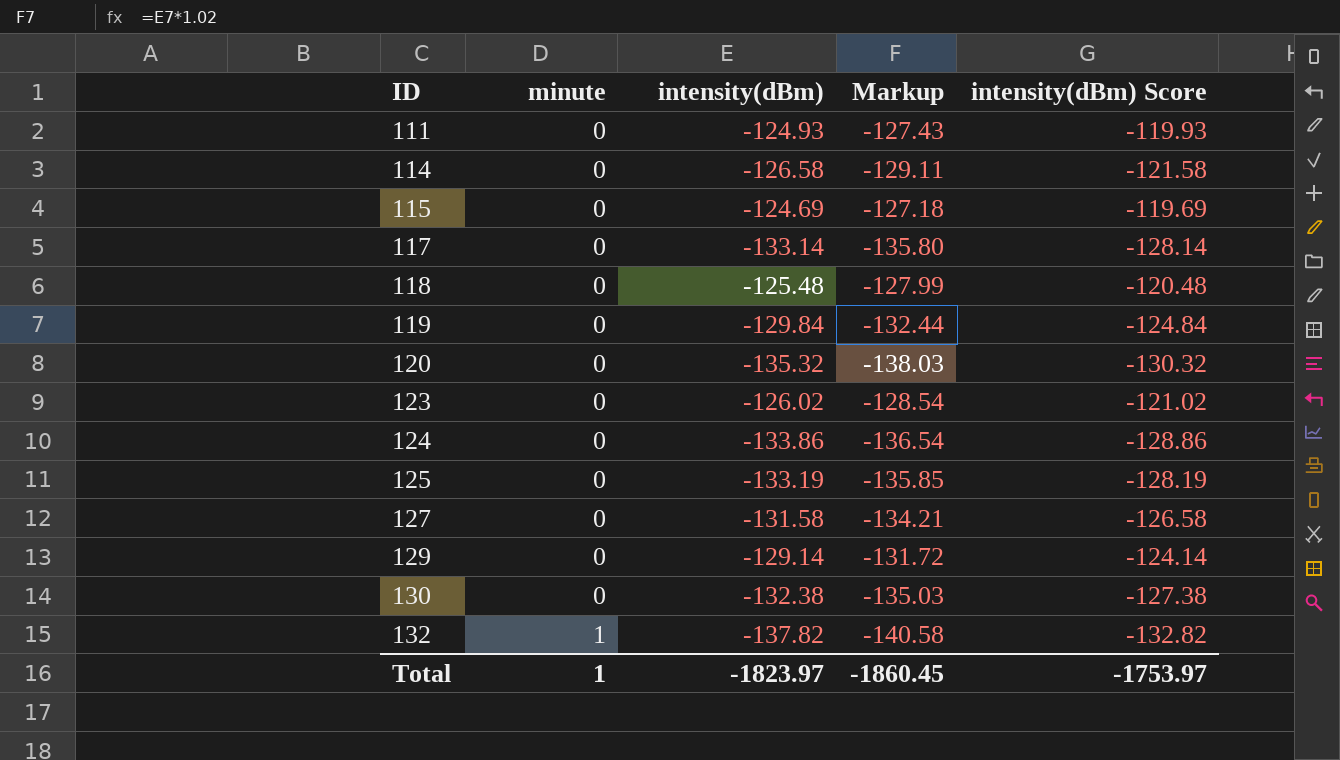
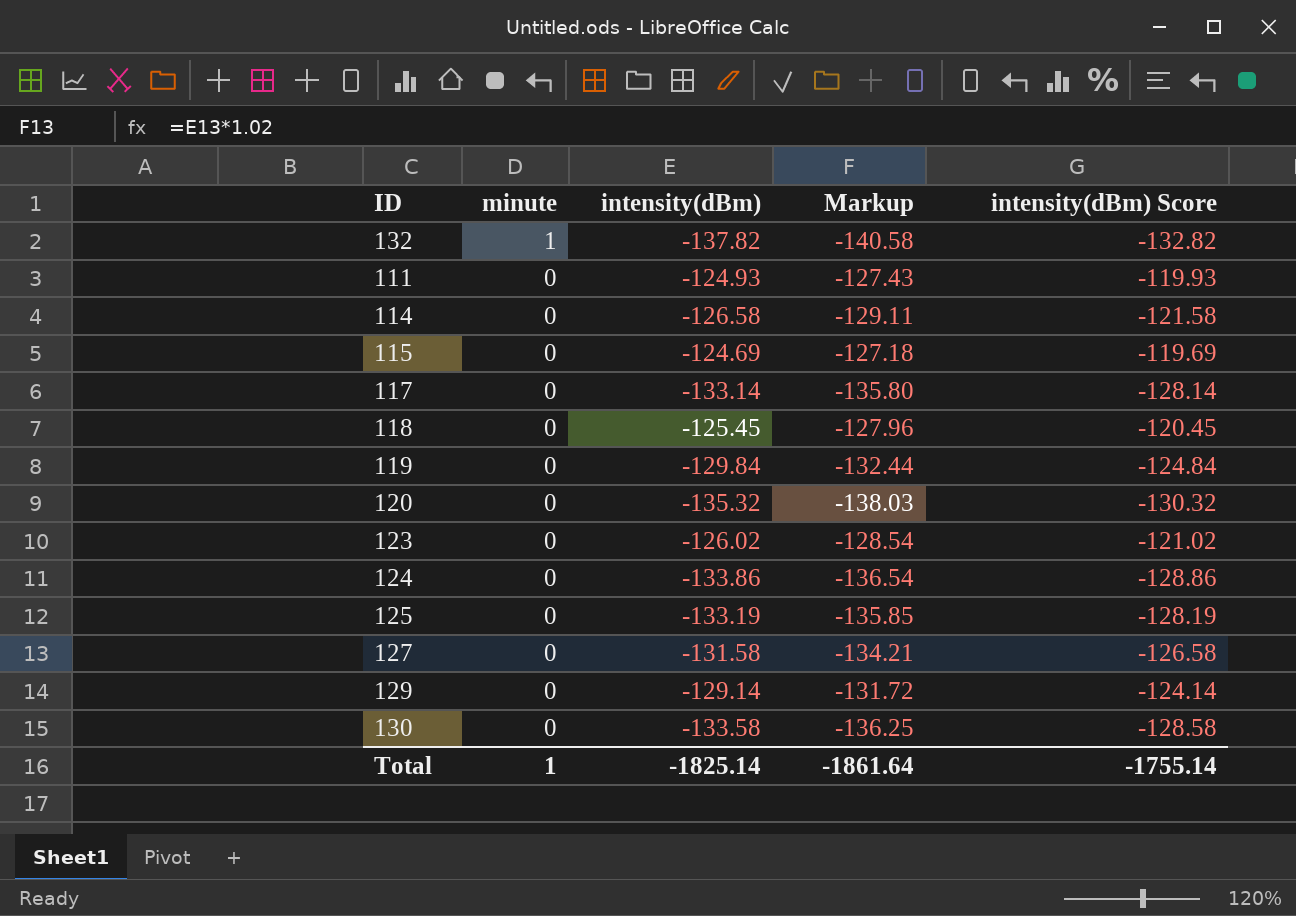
row order: ID ascending -> minute descending
118 | intensity(dBm): -125.48 -> -125.45
118 | Markup: -127.99 -> -127.96
118 | intensity(dBm) Score: -120.48 -> -120.45
130 | intensity(dBm): -132.38 -> -133.58
130 | Markup: -135.03 -> -136.25
130 | intensity(dBm) Score: -127.38 -> -128.58
Total | intensity(dBm): -1823.97 -> -1825.14
Total | Markup: -1860.45 -> -1861.64
Total | intensity(dBm) Score: -1753.97 -> -1755.14

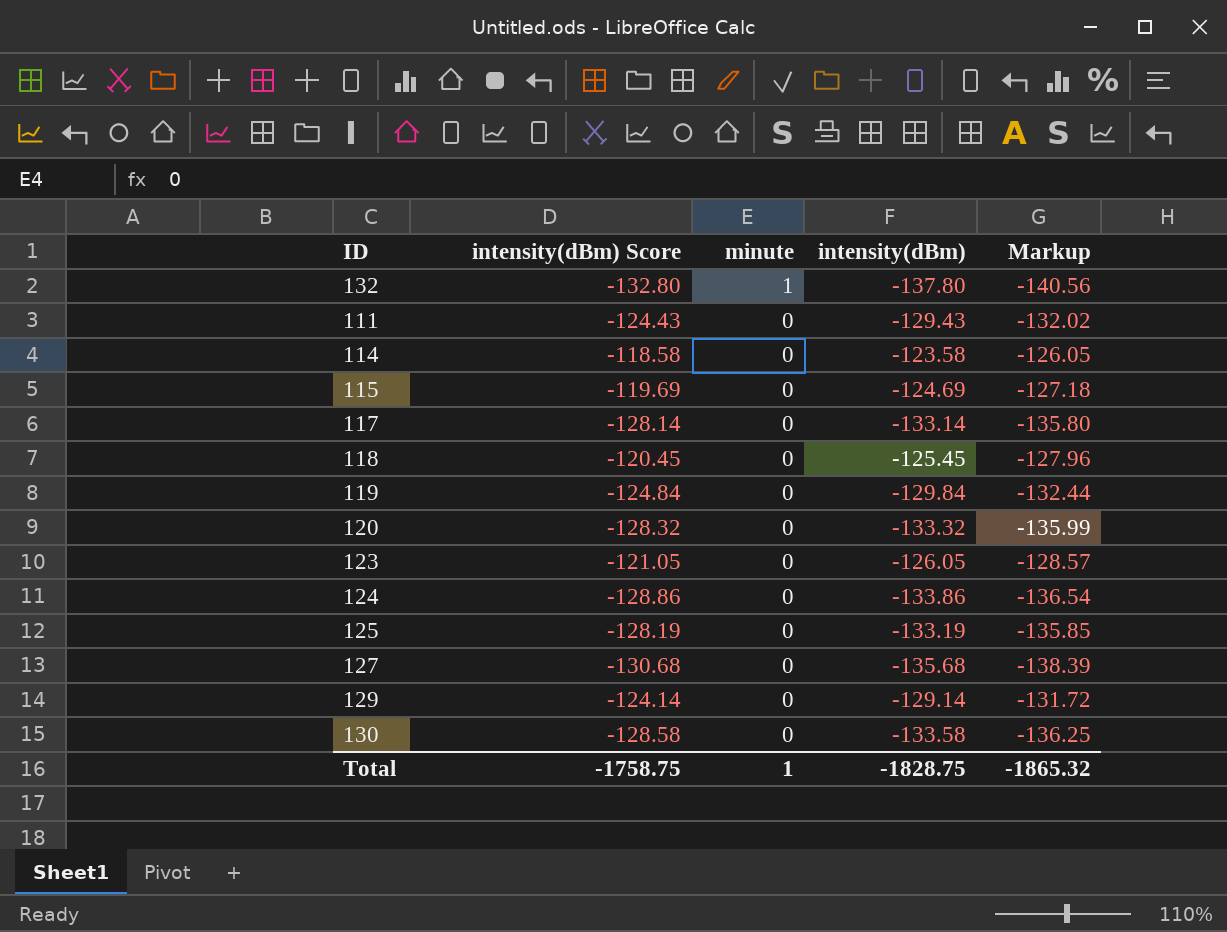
column intensity(dBm) Score | position: 5 -> 2
132 | intensity(dBm) Score: -132.82 -> -132.80
132 | intensity(dBm): -137.82 -> -137.80
132 | Markup: -140.58 -> -140.56
111 | intensity(dBm) Score: -119.93 -> -124.43
111 | intensity(dBm): -124.93 -> -129.43
111 | Markup: -127.43 -> -132.02
114 | intensity(dBm) Score: -121.58 -> -118.58
114 | intensity(dBm): -126.58 -> -123.58
114 | Markup: -129.11 -> -126.05
120 | intensity(dBm) Score: -130.32 -> -128.32
120 | intensity(dBm): -135.32 -> -133.32
120 | Markup: -138.03 -> -135.99
123 | intensity(dBm) Score: -121.02 -> -121.05
123 | intensity(dBm): -126.02 -> -126.05
123 | Markup: -128.54 -> -128.57
127 | intensity(dBm) Score: -126.58 -> -130.68
127 | intensity(dBm): -131.58 -> -135.68
127 | Markup: -134.21 -> -138.39
Total | intensity(dBm) Score: -1755.14 -> -1758.75
Total | intensity(dBm): -1825.14 -> -1828.75
Total | Markup: -1861.64 -> -1865.32

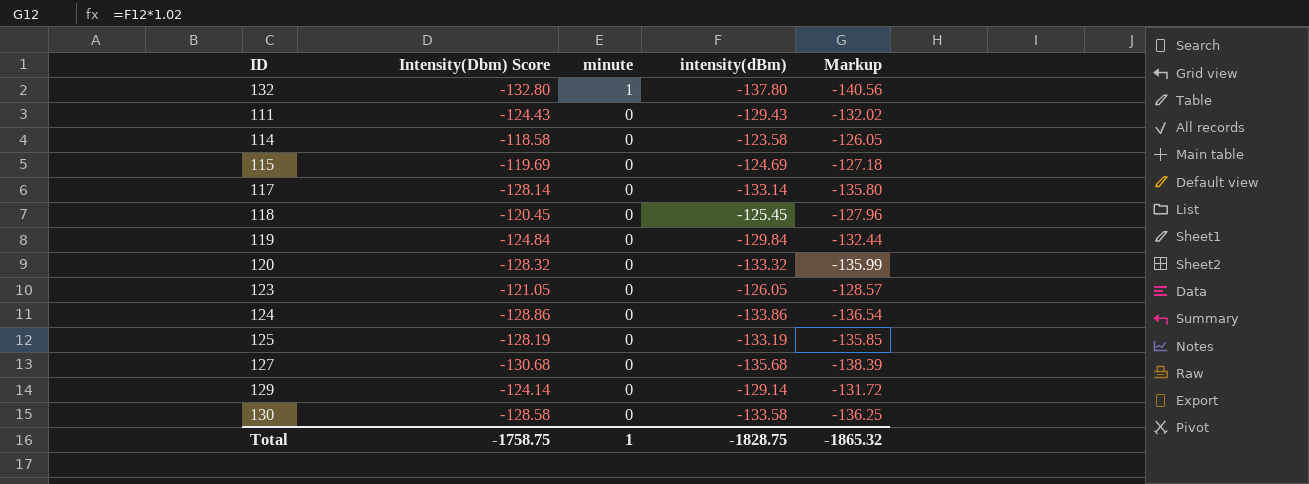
column name: intensity(dBm) Score -> Intensity(Dbm) Score

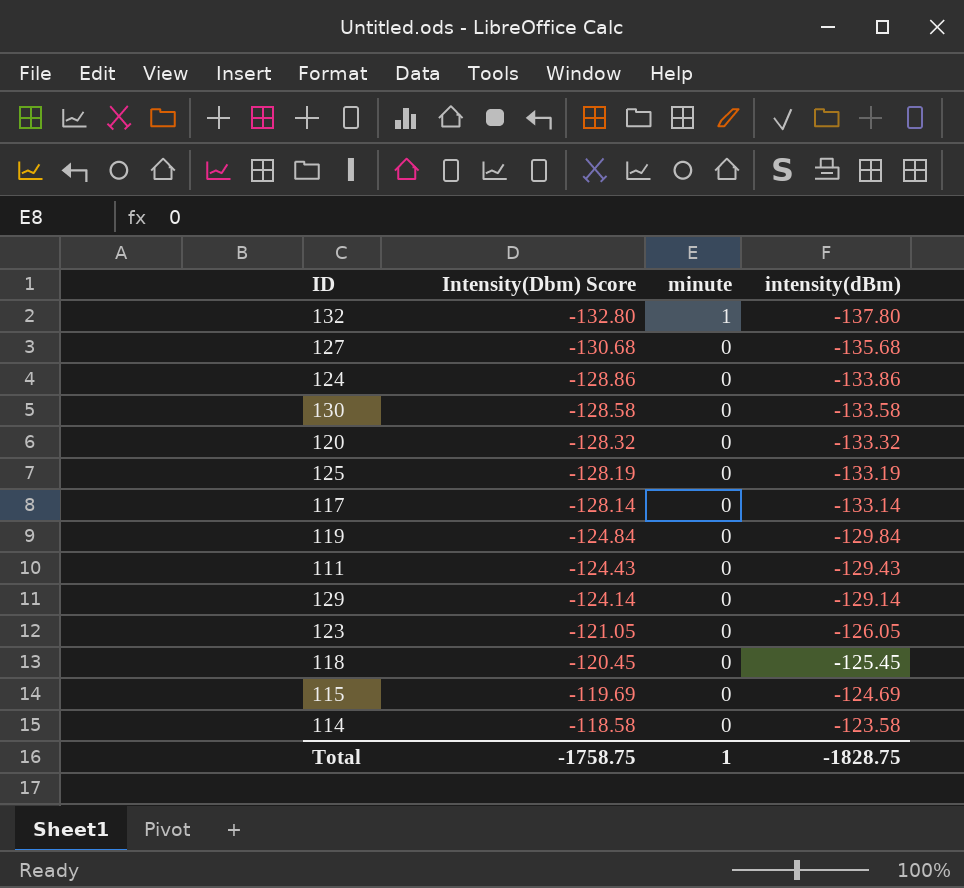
row order: minute descending -> Intensity(Dbm) Score ascending
column Markup | formula: [intensity(dBm)] * 1.02 -> none

